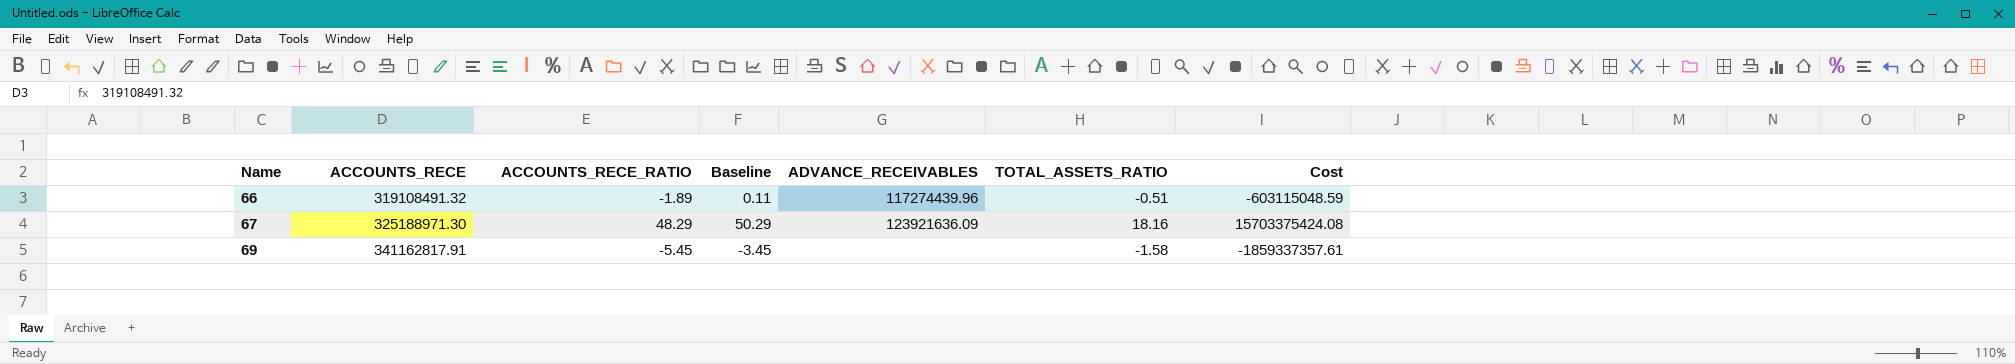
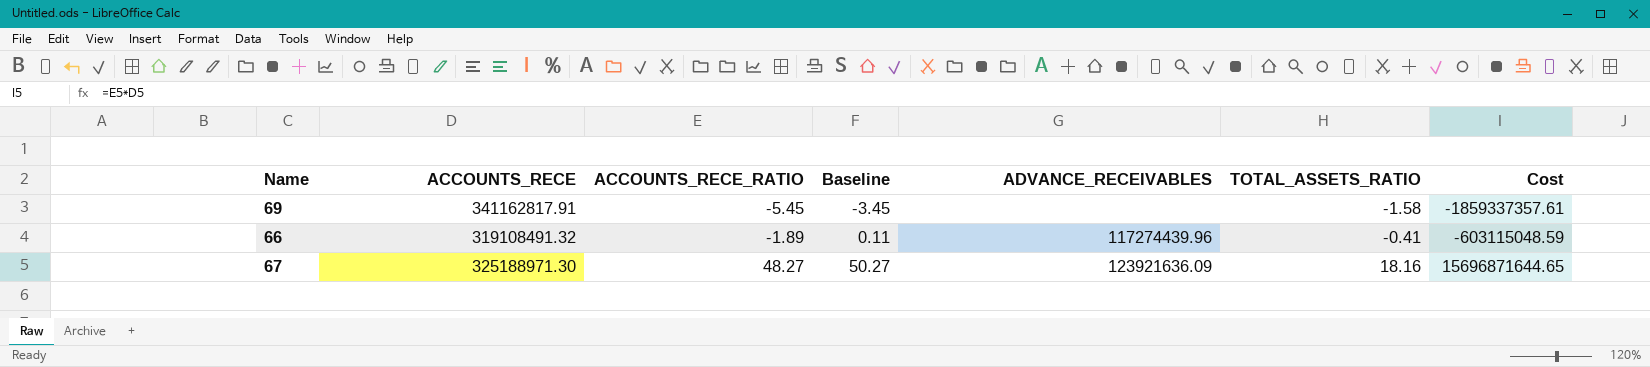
row order: Name ascending -> ACCOUNTS_RECE_RATIO ascending
66 | TOTAL_ASSETS_RATIO: -0.51 -> -0.41
67 | ACCOUNTS_RECE_RATIO: 48.29 -> 48.27
67 | Baseline: 50.29 -> 50.27
67 | Cost: 15703375424.08 -> 15696871644.65

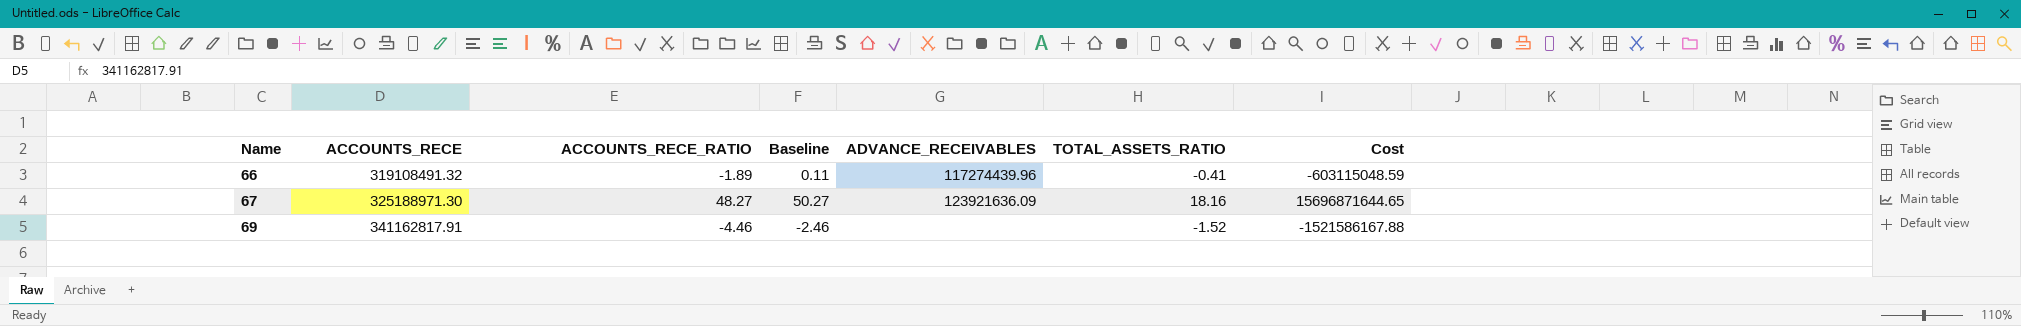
row order: ACCOUNTS_RECE_RATIO ascending -> Name ascending
69 | ACCOUNTS_RECE_RATIO: -5.45 -> -4.46
69 | Baseline: -3.45 -> -2.46
69 | TOTAL_ASSETS_RATIO: -1.58 -> -1.52
69 | Cost: -1859337357.61 -> -1521586167.88

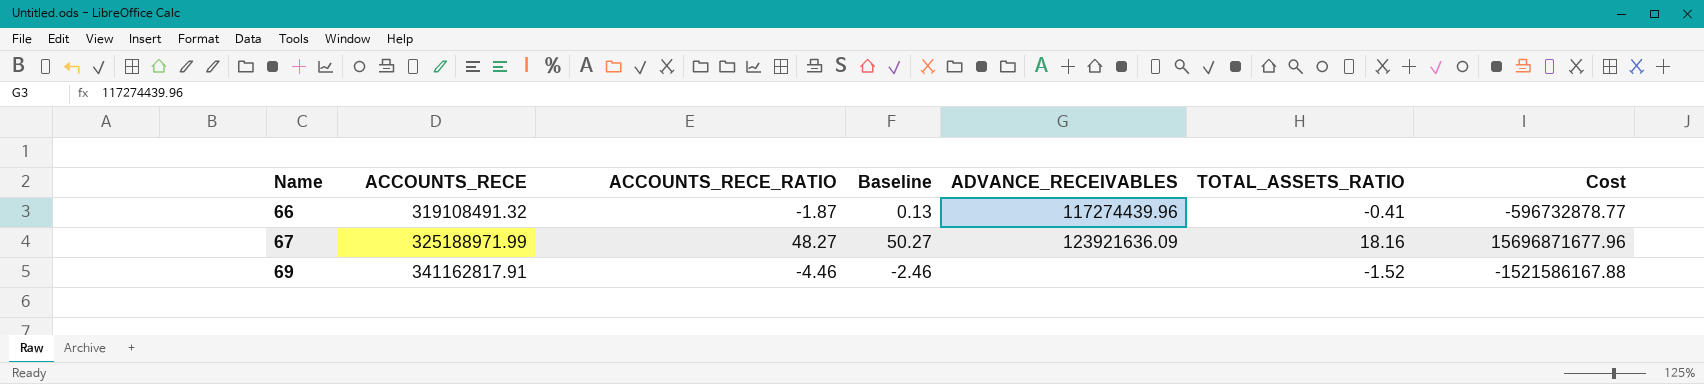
66 | ACCOUNTS_RECE_RATIO: -1.89 -> -1.87
66 | Baseline: 0.11 -> 0.13
66 | Cost: -603115048.59 -> -596732878.77
67 | ACCOUNTS_RECE: 325188971.30 -> 325188971.99
67 | Cost: 15696871644.65 -> 15696871677.96

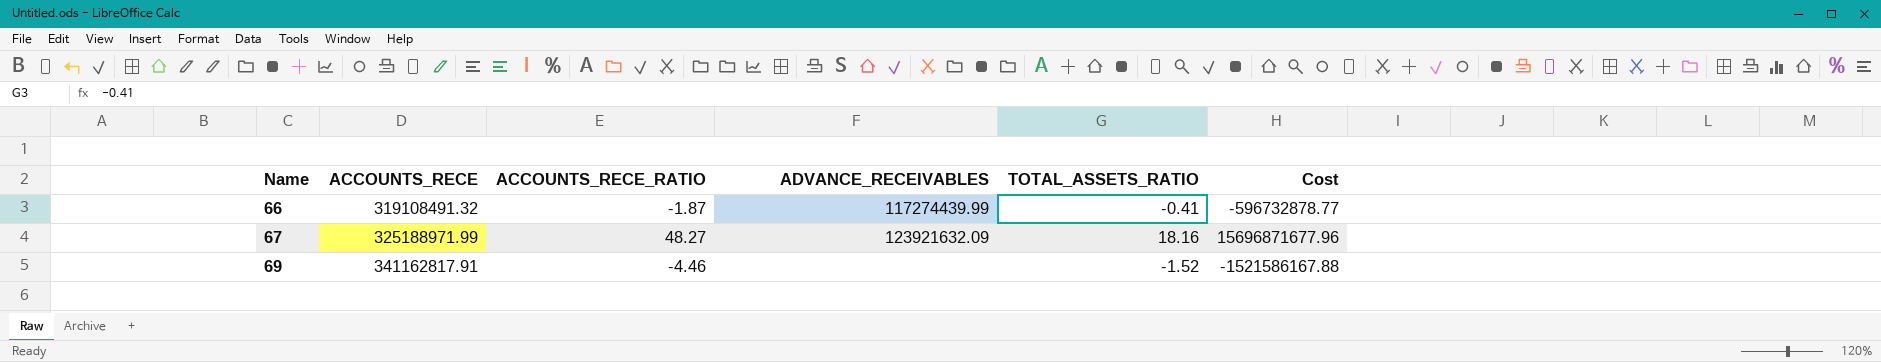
column Baseline | formula: [ACCOUNTS_RECE_RATIO] + 2 -> none
66 | ADVANCE_RECEIVABLES: 117274439.96 -> 117274439.99
67 | ADVANCE_RECEIVABLES: 123921636.09 -> 123921632.09

